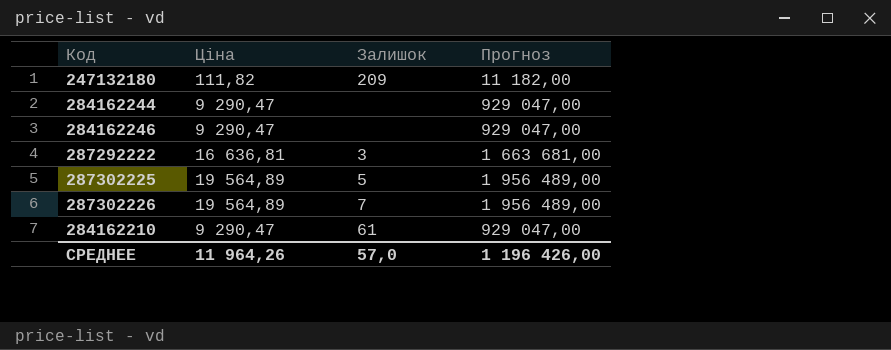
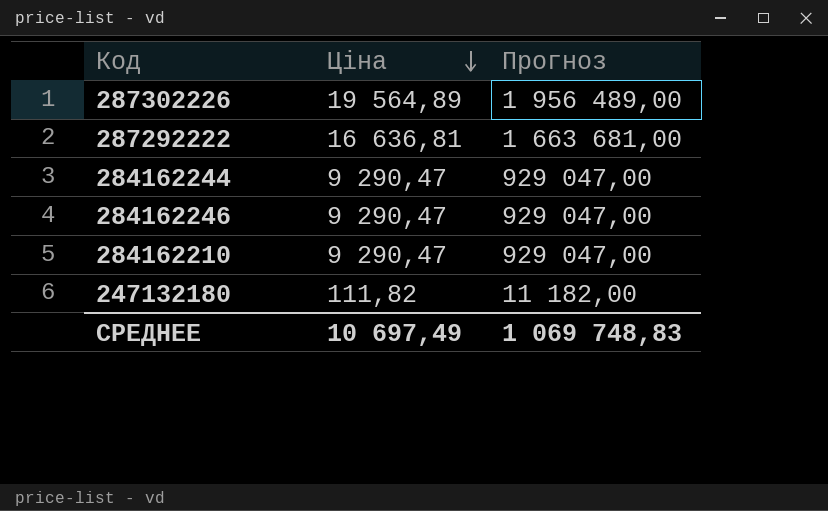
row order: none -> Ціна descending
column Залишок | position: 3 -> none
row 287302225: 19 564,89 | 5 | 1 956 489,00 -> none
СРЕДНЕЕ | Ціна: 11 964,26 -> 10 697,49
СРЕДНЕЕ | Прогноз: 1 196 426,00 -> 1 069 748,83

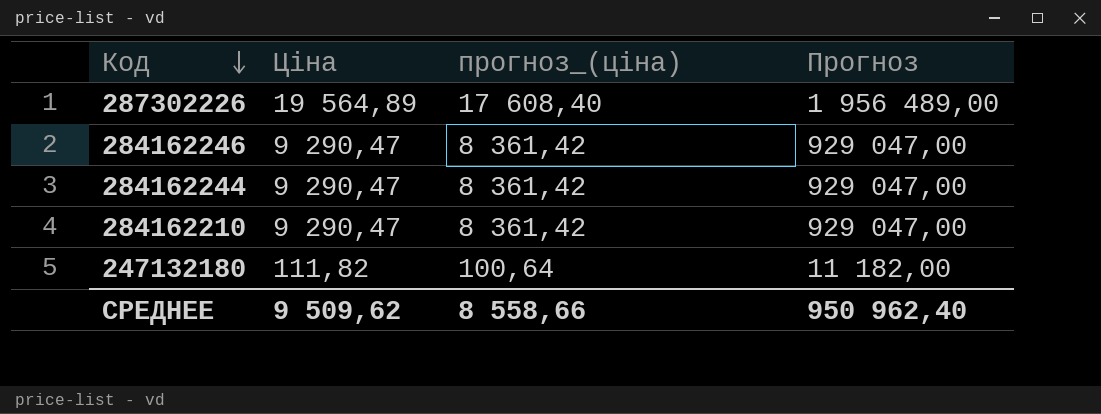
row order: Ціна descending -> Код descending
column прогноз_(ціна) | formula: none -> [Ціна] * 0,9
row 287292222: 16 636,81 | 1 663 681,00 -> none
СРЕДНЕЕ | Ціна: 10 697,49 -> 9 509,62
СРЕДНЕЕ | Прогноз: 1 069 748,83 -> 950 962,40

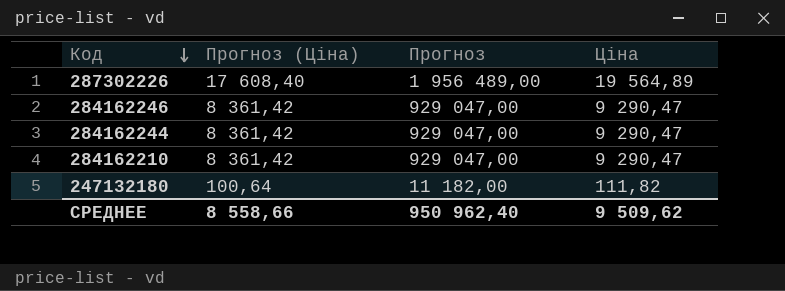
column name: прогноз_(ціна) -> Прогноз (Ціна)
column Ціна | position: 2 -> 4

